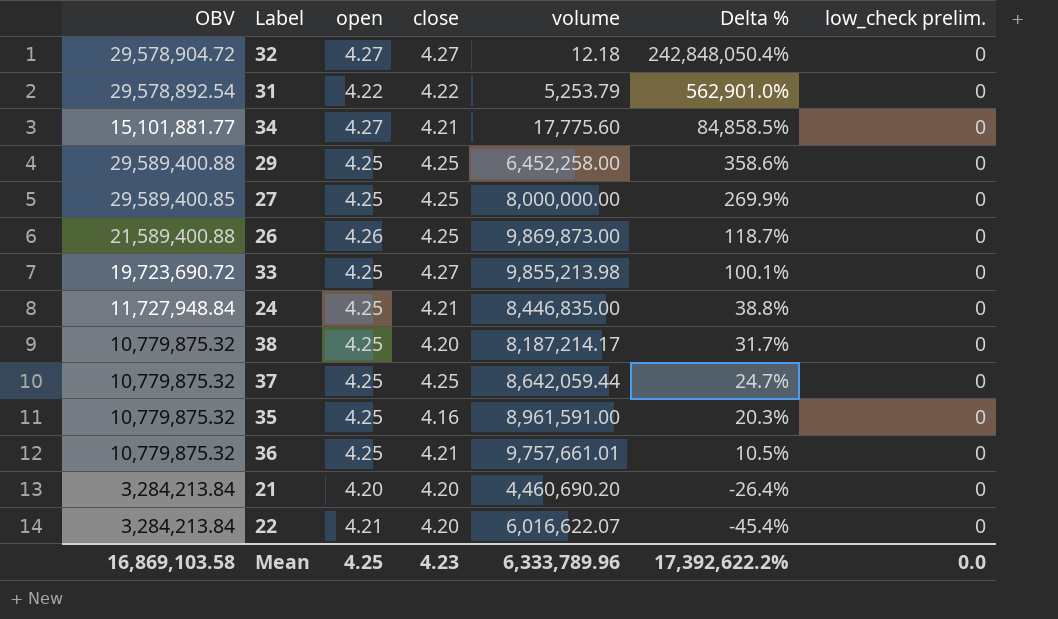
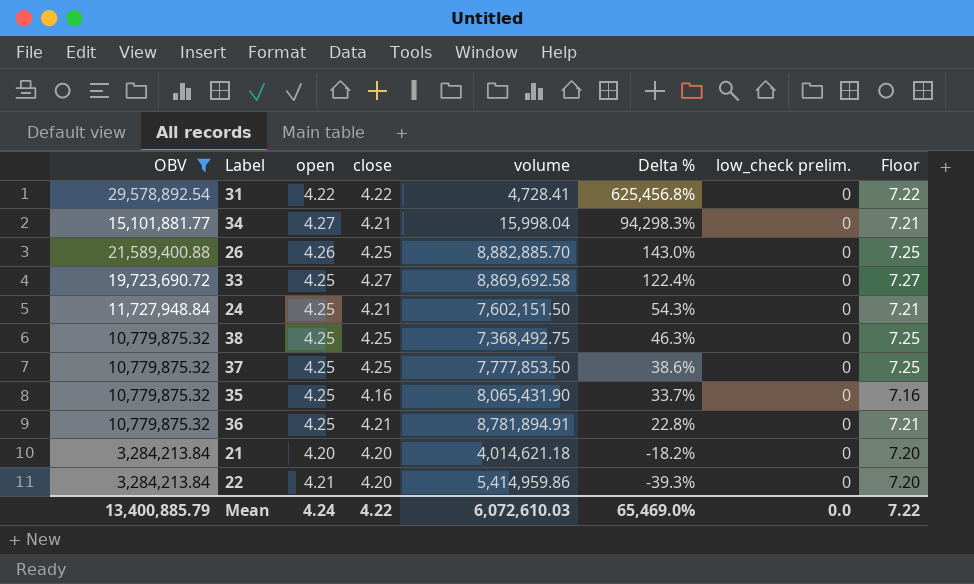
filter: none -> OBV <= 29,578,892.54
column Floor | formula: none -> [close] + 3
31 | volume: 5,253.79 -> 4,728.41
31 | Delta %: 562,901.0% -> 625,456.8%
34 | volume: 17,775.60 -> 15,998.04
34 | Delta %: 84,858.5% -> 94,298.3%
26 | volume: 9,869,873.00 -> 8,882,885.70
26 | Delta %: 118.7% -> 143.0%
33 | volume: 9,855,213.98 -> 8,869,692.58
33 | Delta %: 100.1% -> 122.4%
24 | volume: 8,446,835.00 -> 7,602,151.50
24 | Delta %: 38.8% -> 54.3%
38 | close: 4.20 -> 4.25
38 | volume: 8,187,214.17 -> 7,368,492.75
38 | Delta %: 31.7% -> 46.3%
37 | volume: 8,642,059.44 -> 7,777,853.50
37 | Delta %: 24.7% -> 38.6%
35 | volume: 8,961,591.00 -> 8,065,431.90
35 | Delta %: 20.3% -> 33.7%
36 | volume: 9,757,661.01 -> 8,781,894.91
36 | Delta %: 10.5% -> 22.8%
21 | volume: 4,460,690.20 -> 4,014,621.18
21 | Delta %: -26.4% -> -18.2%
22 | volume: 6,016,622.07 -> 5,414,959.86
22 | Delta %: -45.4% -> -39.3%
Mean | OBV: 16,869,103.58 -> 13,400,885.79
Mean | open: 4.25 -> 4.24
Mean | close: 4.23 -> 4.22
Mean | volume: 6,333,789.96 -> 6,072,610.03
Mean | Delta %: 17,392,622.2% -> 65,469.0%

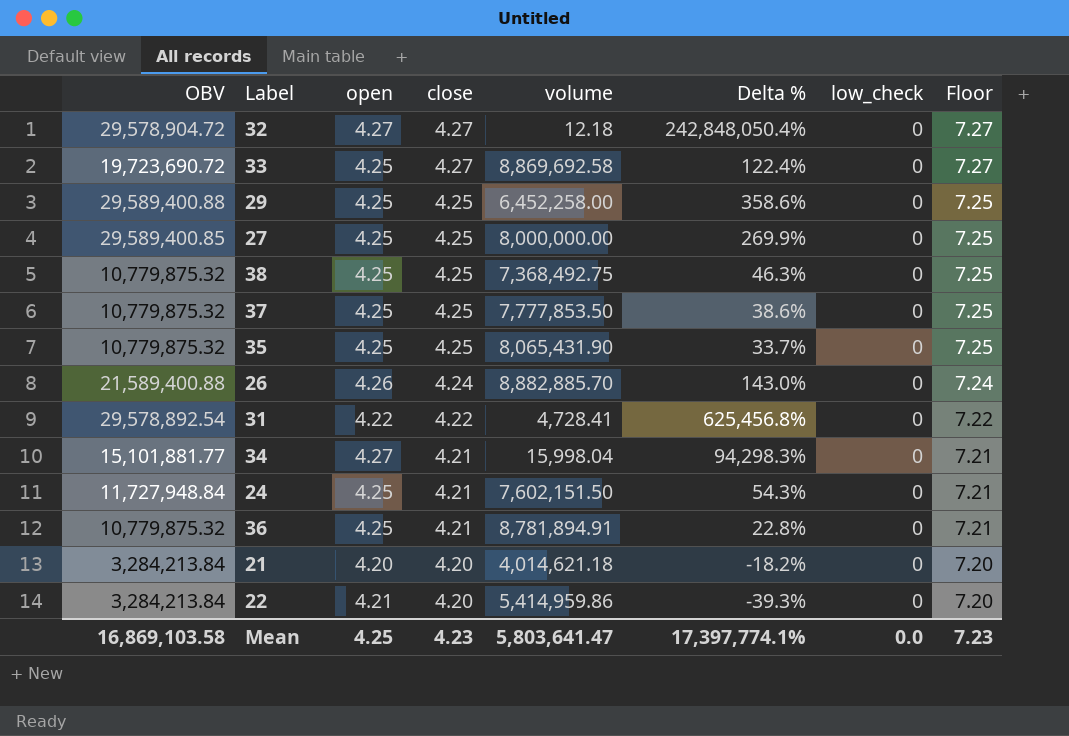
filter: OBV <= 29,578,892.54 -> none
row order: Delta % descending -> close descending
column name: low_check prelim. -> low_check
35 | close: 4.16 -> 4.25
35 | Floor: 7.16 -> 7.25
26 | close: 4.25 -> 4.24
26 | Floor: 7.25 -> 7.24
Mean | OBV: 13,400,885.79 -> 16,869,103.58
Mean | open: 4.24 -> 4.25
Mean | close: 4.22 -> 4.23
Mean | volume: 6,072,610.03 -> 5,803,641.47
Mean | Delta %: 65,469.0% -> 17,397,774.1%
Mean | Floor: 7.22 -> 7.23

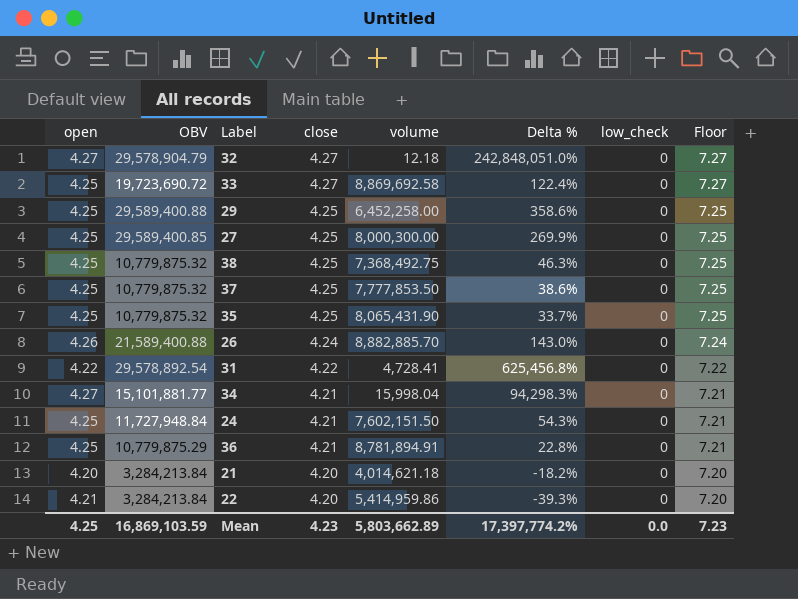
column open | position: 3 -> 1
32 | OBV: 29,578,904.72 -> 29,578,904.79
32 | Delta %: 242,848,050.4% -> 242,848,051.0%
27 | volume: 8,000,000.00 -> 8,000,300.00
36 | OBV: 10,779,875.32 -> 10,779,875.29
Mean | OBV: 16,869,103.58 -> 16,869,103.59
Mean | volume: 5,803,641.47 -> 5,803,662.89
Mean | Delta %: 17,397,774.1% -> 17,397,774.2%

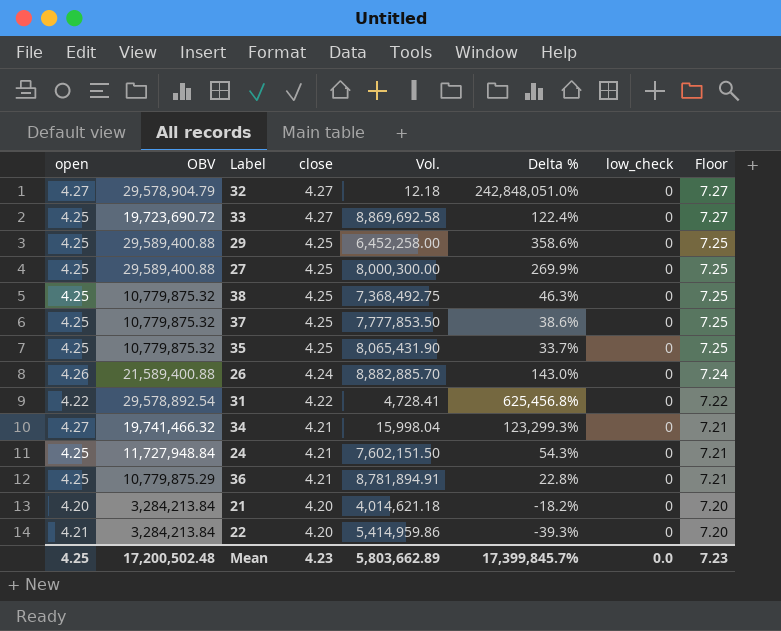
column name: volume -> Vol.
27 | OBV: 29,589,400.85 -> 29,589,400.88
34 | OBV: 15,101,881.77 -> 19,741,466.32
34 | Delta %: 94,298.3% -> 123,299.3%
Mean | OBV: 16,869,103.59 -> 17,200,502.48
Mean | Delta %: 17,397,774.2% -> 17,399,845.7%

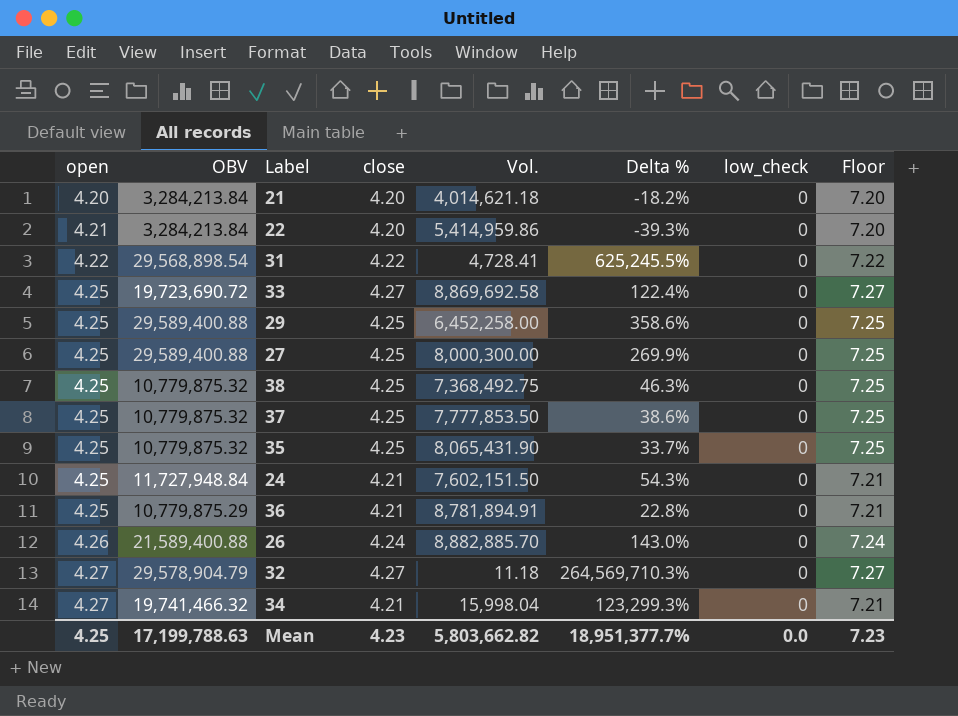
row order: close descending -> open ascending
31 | OBV: 29,578,892.54 -> 29,568,898.54
31 | Delta %: 625,456.8% -> 625,245.5%
32 | Vol.: 12.18 -> 11.18
32 | Delta %: 242,848,051.0% -> 264,569,710.3%
Mean | OBV: 17,200,502.48 -> 17,199,788.63
Mean | Vol.: 5,803,662.89 -> 5,803,662.82
Mean | Delta %: 17,399,845.7% -> 18,951,377.7%

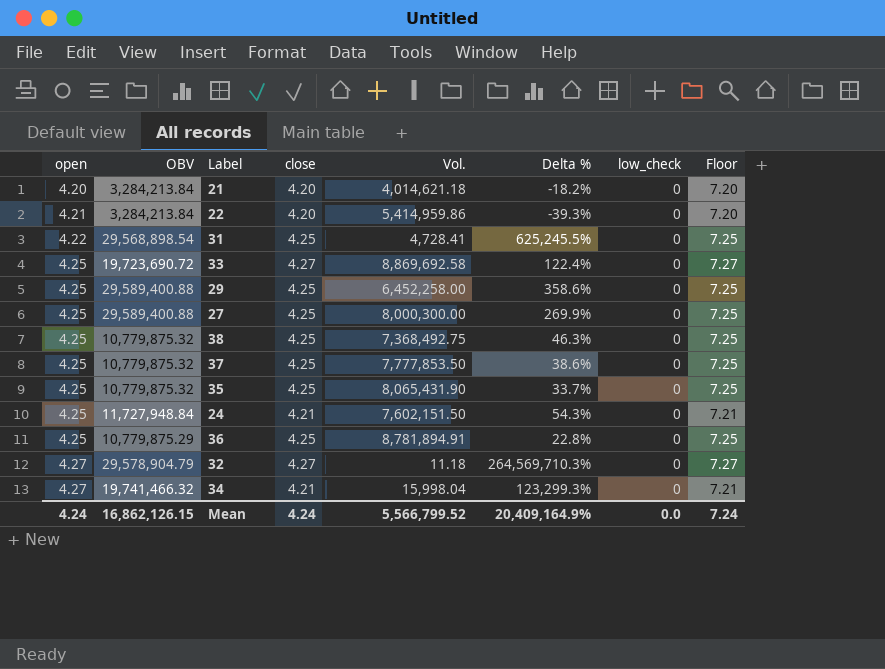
row 26: 4.26 | 21,589,400.88 | 4.24 | 8,882,885.70 | 143.0% | 0 | 7.24 -> none
31 | close: 4.22 -> 4.25
31 | Floor: 7.22 -> 7.25
36 | close: 4.21 -> 4.25
36 | Floor: 7.21 -> 7.25
Mean | open: 4.25 -> 4.24
Mean | OBV: 17,199,788.63 -> 16,862,126.15
Mean | close: 4.23 -> 4.24
Mean | Vol.: 5,803,662.82 -> 5,566,799.52
Mean | Delta %: 18,951,377.7% -> 20,409,164.9%
Mean | Floor: 7.23 -> 7.24

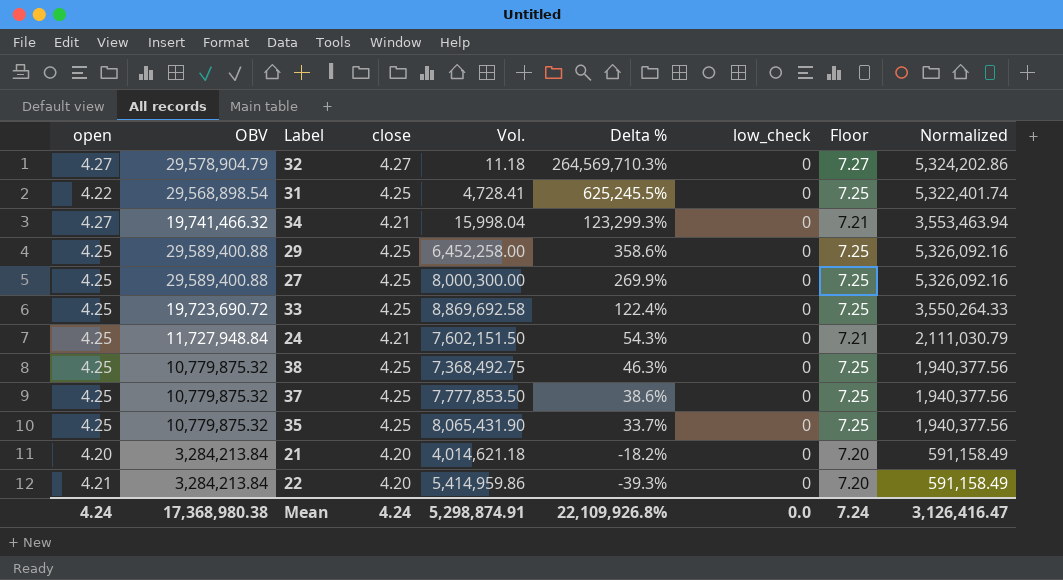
row order: open ascending -> Delta % descending
column Normalized | formula: none -> [OBV] * 0.18
row 36: 4.25 | 10,779,875.29 | 4.25 | 8,781,894.91 | 22.8% | 0 | 7.25 -> none
33 | close: 4.27 -> 4.25
33 | Floor: 7.27 -> 7.25
Mean | OBV: 16,862,126.15 -> 17,368,980.38
Mean | Vol.: 5,566,799.52 -> 5,298,874.91
Mean | Delta %: 20,409,164.9% -> 22,109,926.8%

